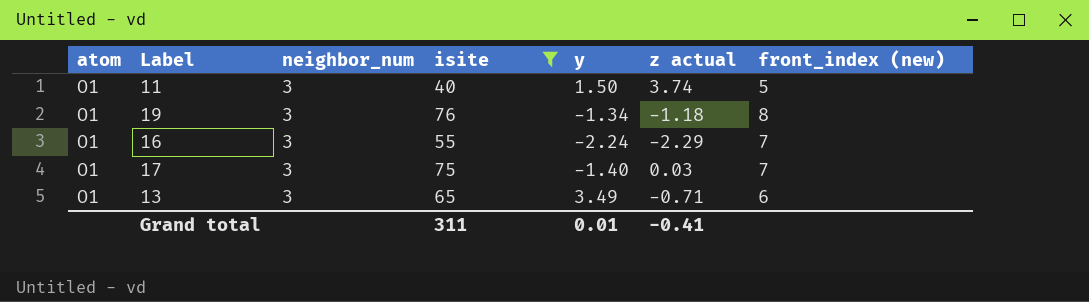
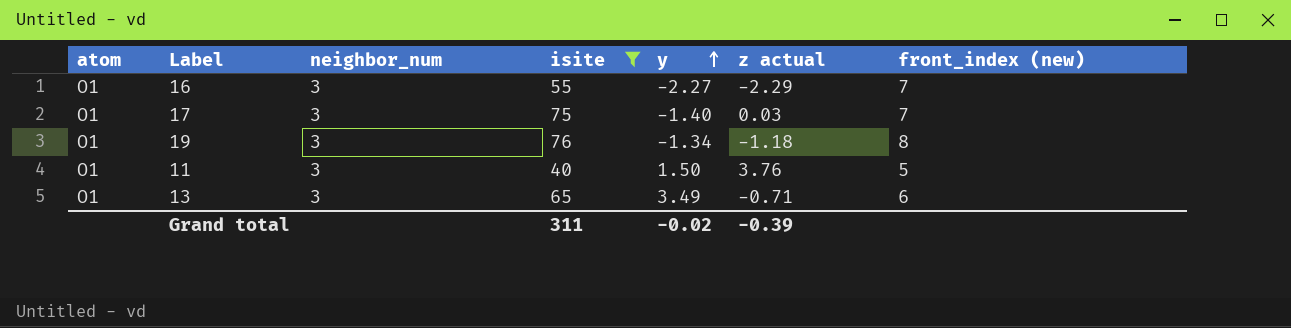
row order: none -> y ascending
16 | y: -2.24 -> -2.27
11 | z actual: 3.74 -> 3.76
Grand total | y: 0.01 -> -0.02
Grand total | z actual: -0.41 -> -0.39

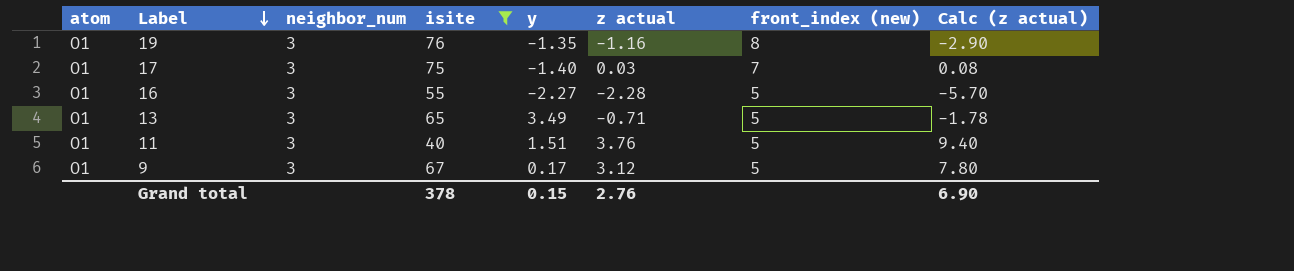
row order: y ascending -> Label descending
column Calc (z actual) | formula: none -> [z actual] * 2.5
19 | y: -1.34 -> -1.35
19 | z actual: -1.18 -> -1.16
16 | z actual: -2.29 -> -2.28
16 | front_index (new): 7 -> 5
13 | front_index (new): 6 -> 5
11 | y: 1.50 -> 1.51
row 9: none -> O1 | 3 | 67 | 0.17 | 3.12 | 5 | 7.80
Grand total | isite: 311 -> 378
Grand total | y: -0.02 -> 0.15
Grand total | z actual: -0.39 -> 2.76

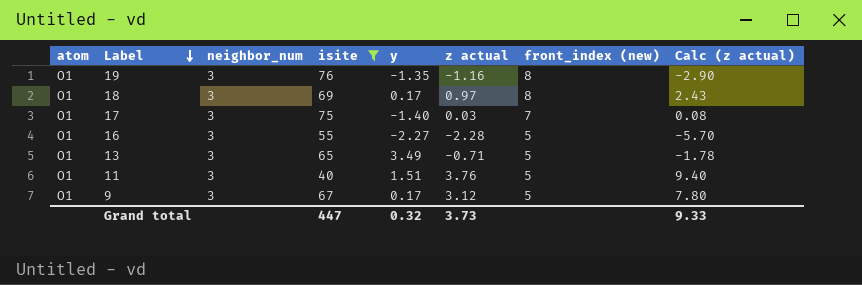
row 18: none -> O1 | 3 | 69 | 0.17 | 0.97 | 8 | 2.43
Grand total | isite: 378 -> 447
Grand total | y: 0.15 -> 0.32
Grand total | z actual: 2.76 -> 3.73
Grand total | Calc (z actual): 6.90 -> 9.33

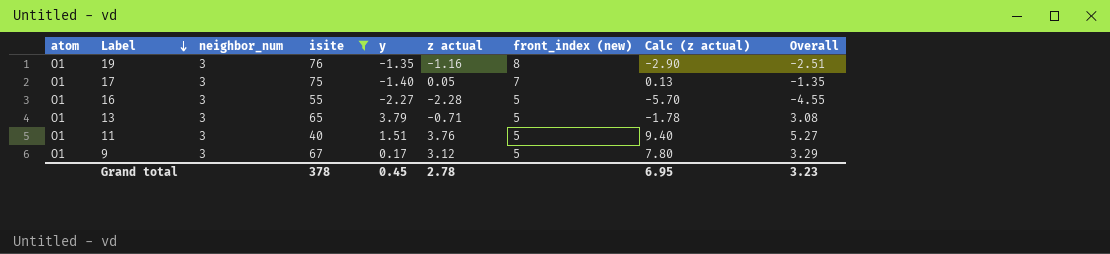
column Overall | formula: none -> [y] + [z actual]
row 18: O1 | 3 | 69 | 0.17 | 0.97 | 8 | 2.43 -> none
17 | z actual: 0.03 -> 0.05
17 | Calc (z actual): 0.08 -> 0.13
13 | y: 3.49 -> 3.79
Grand total | isite: 447 -> 378
Grand total | y: 0.32 -> 0.45
Grand total | z actual: 3.73 -> 2.78
Grand total | Calc (z actual): 9.33 -> 6.95

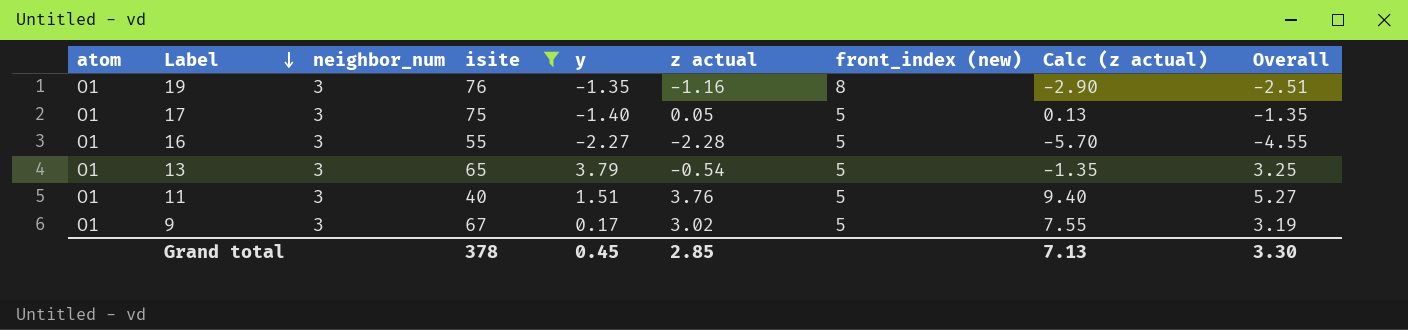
17 | front_index (new): 7 -> 5
13 | z actual: -0.71 -> -0.54
13 | Calc (z actual): -1.78 -> -1.35
13 | Overall: 3.08 -> 3.25
9 | z actual: 3.12 -> 3.02
9 | Calc (z actual): 7.80 -> 7.55
9 | Overall: 3.29 -> 3.19
Grand total | z actual: 2.78 -> 2.85
Grand total | Calc (z actual): 6.95 -> 7.13
Grand total | Overall: 3.23 -> 3.30

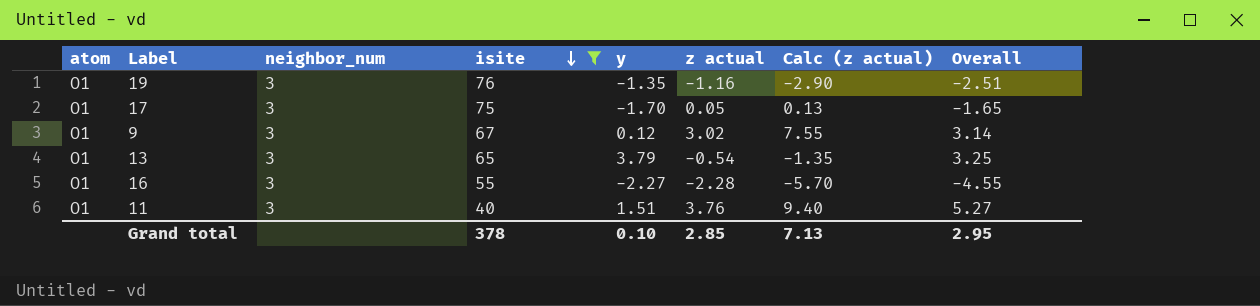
row order: Label descending -> isite descending
column front_index (new) | position: 7 -> none
17 | y: -1.40 -> -1.70
17 | Overall: -1.35 -> -1.65
9 | y: 0.17 -> 0.12
9 | Overall: 3.19 -> 3.14
Grand total | y: 0.45 -> 0.10
Grand total | Overall: 3.30 -> 2.95

